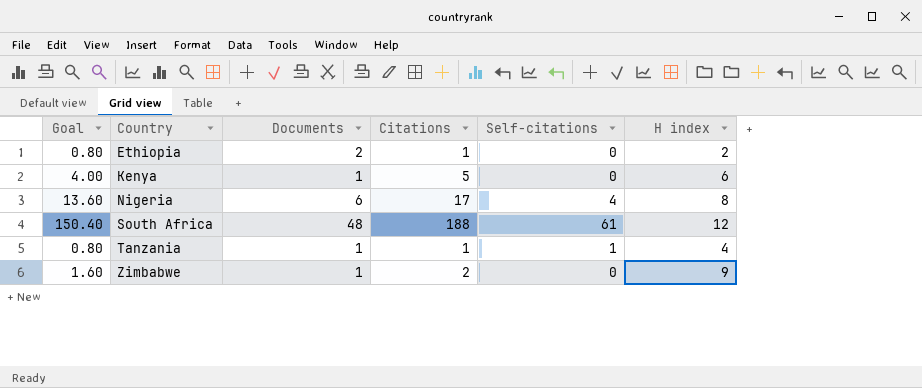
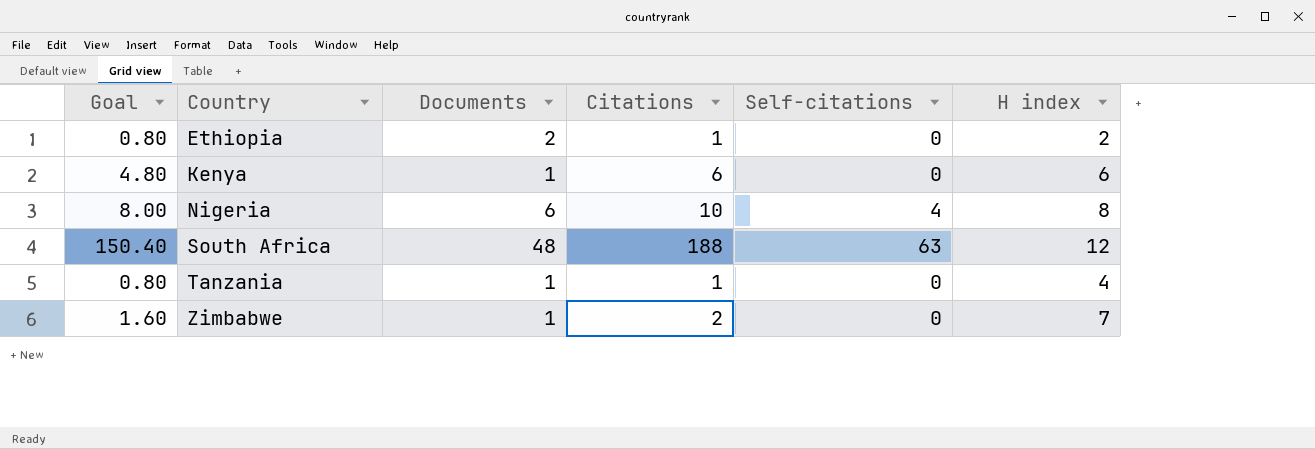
Kenya | Goal: 4.00 -> 4.80
Kenya | Citations: 5 -> 6
Nigeria | Goal: 13.60 -> 8.00
Nigeria | Citations: 17 -> 10
South Africa | Self-citations: 61 -> 63
Tanzania | Self-citations: 1 -> 0
Zimbabwe | H index: 9 -> 7

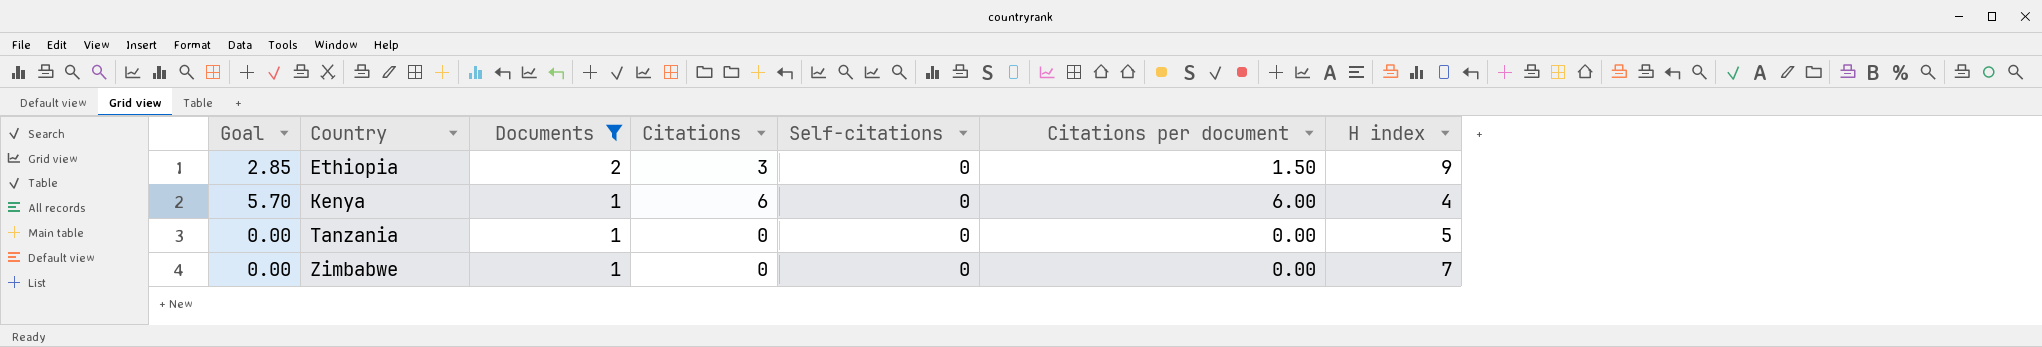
filter: none -> Documents <= 2
column Goal | formula: [Citations] * 0.8 -> [Citations] * 0.95
column Citations per document | formula: none -> [Citations] / [Documents]
Ethiopia | Citations: 1 -> 3
Ethiopia | H index: 2 -> 9
Kenya | H index: 6 -> 4
Tanzania | Citations: 1 -> 0
Tanzania | H index: 4 -> 5
Zimbabwe | Citations: 2 -> 0

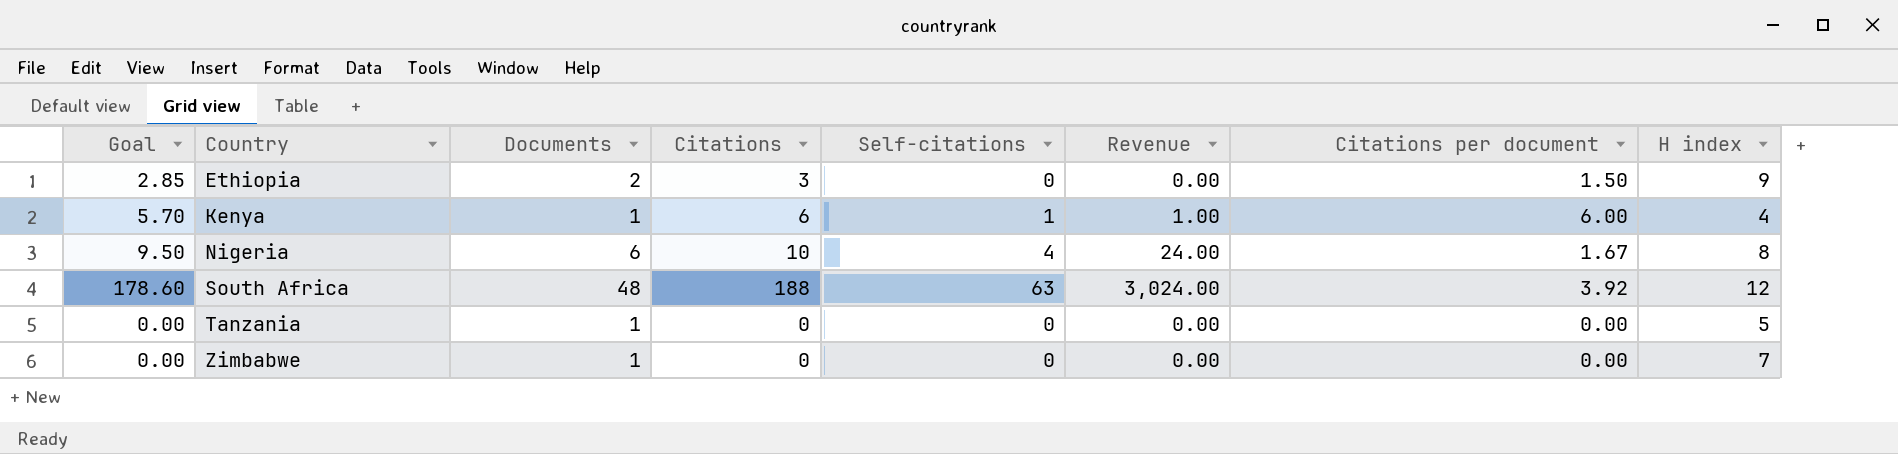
filter: Documents <= 2 -> none
column Revenue | formula: none -> [Documents] * [Self-citations]
Kenya | Self-citations: 0 -> 1

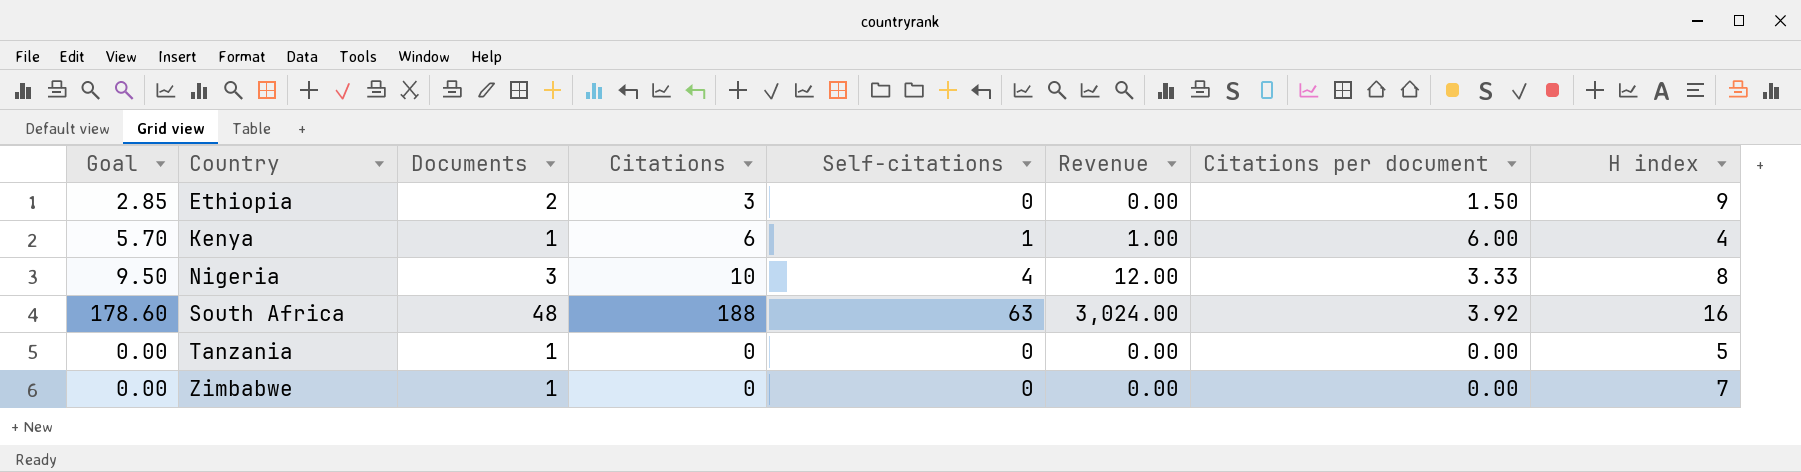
Nigeria | Documents: 6 -> 3
Nigeria | Revenue: 24.00 -> 12.00
Nigeria | Citations per document: 1.67 -> 3.33
South Africa | H index: 12 -> 16

